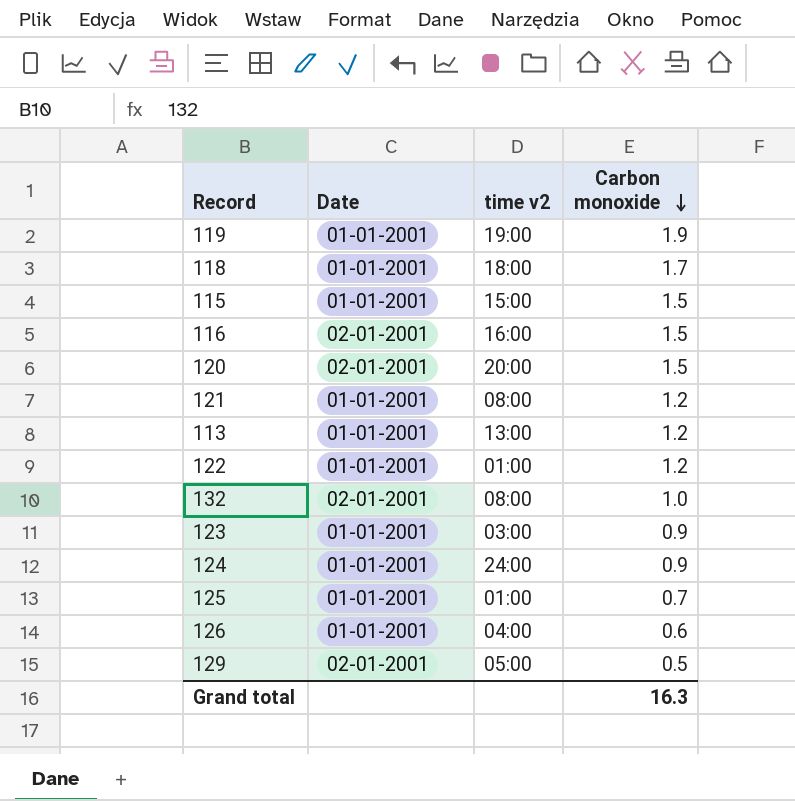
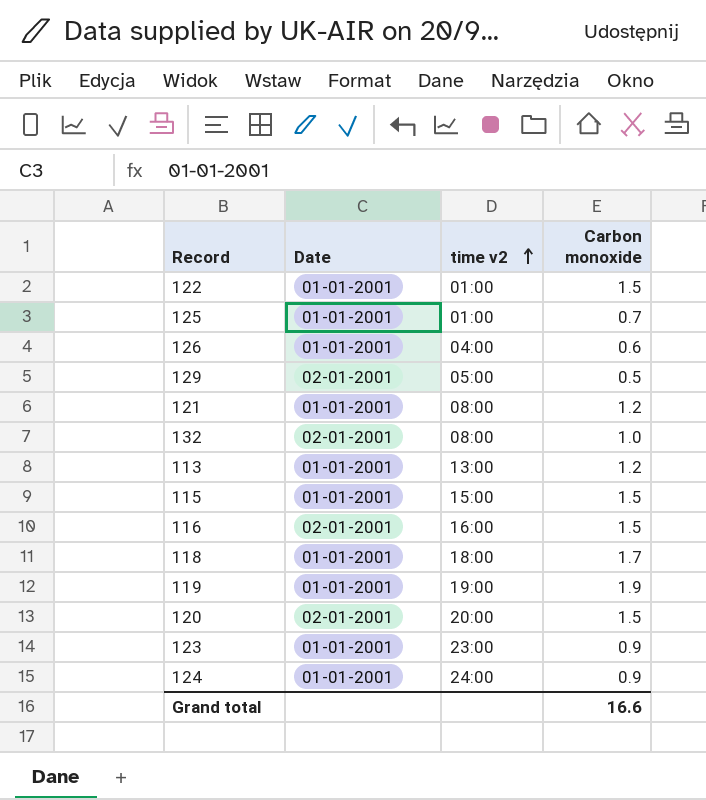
row order: Carbon monoxide descending -> time v2 ascending
122 | Carbon monoxide: 1.2 -> 1.5
123 | time v2: 03:00 -> 23:00
Grand total | Carbon monoxide: 16.3 -> 16.6

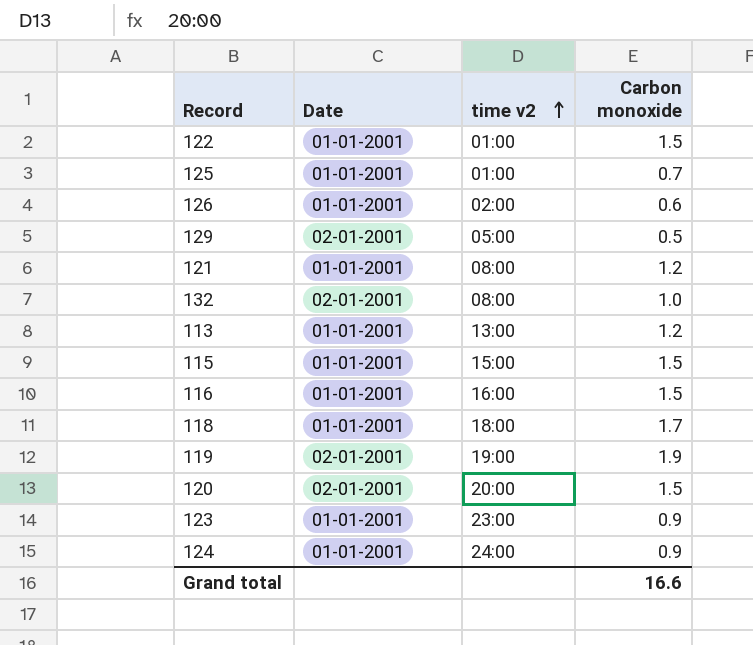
126 | time v2: 04:00 -> 02:00
116 | Date: 02-01-2001 -> 01-01-2001
119 | Date: 01-01-2001 -> 02-01-2001

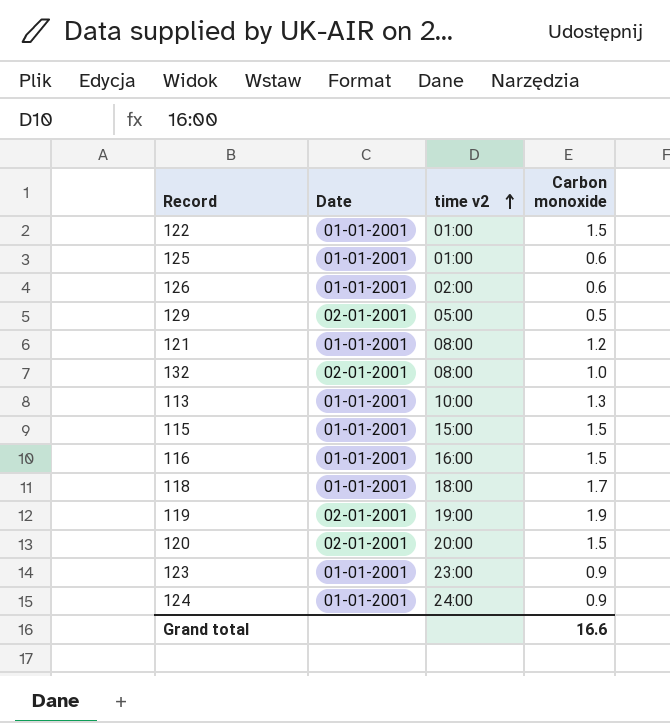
125 | Carbon monoxide: 0.7 -> 0.6
113 | time v2: 13:00 -> 10:00
113 | Carbon monoxide: 1.2 -> 1.3

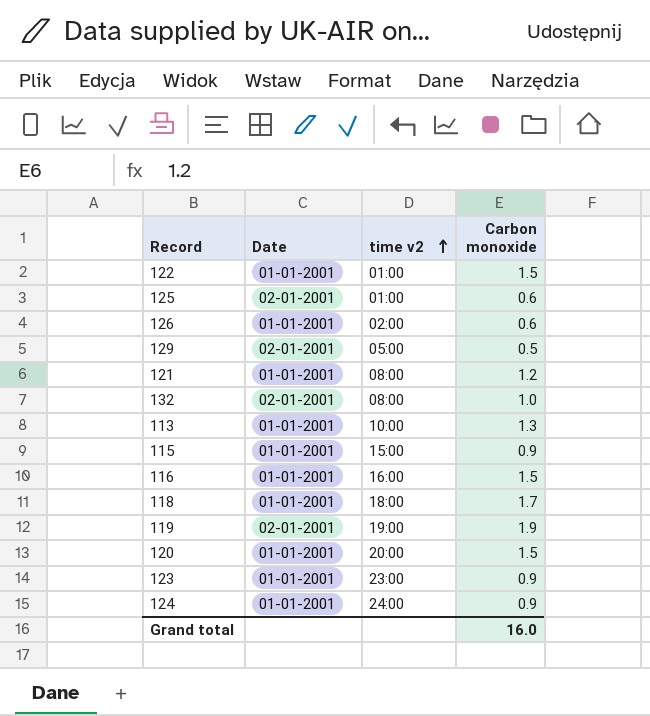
125 | Date: 01-01-2001 -> 02-01-2001
115 | Carbon monoxide: 1.5 -> 0.9
120 | Date: 02-01-2001 -> 01-01-2001
Grand total | Carbon monoxide: 16.6 -> 16.0

